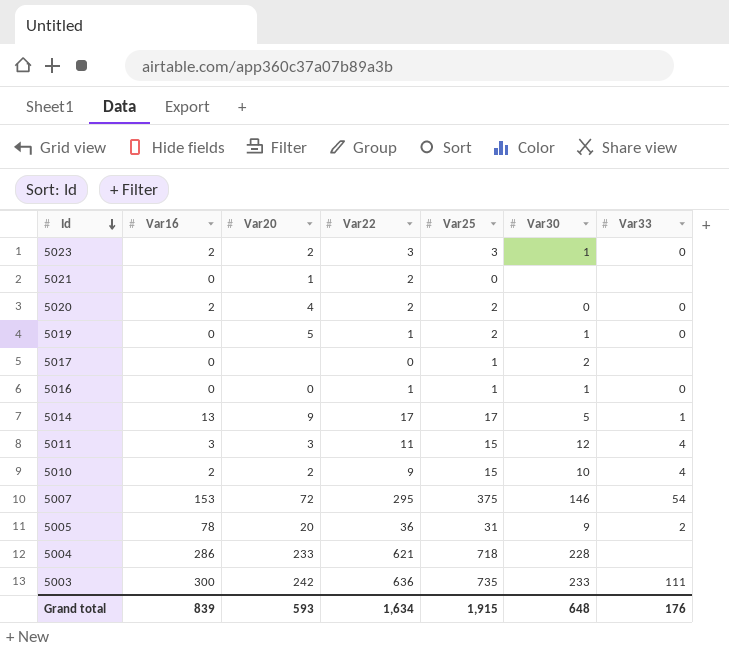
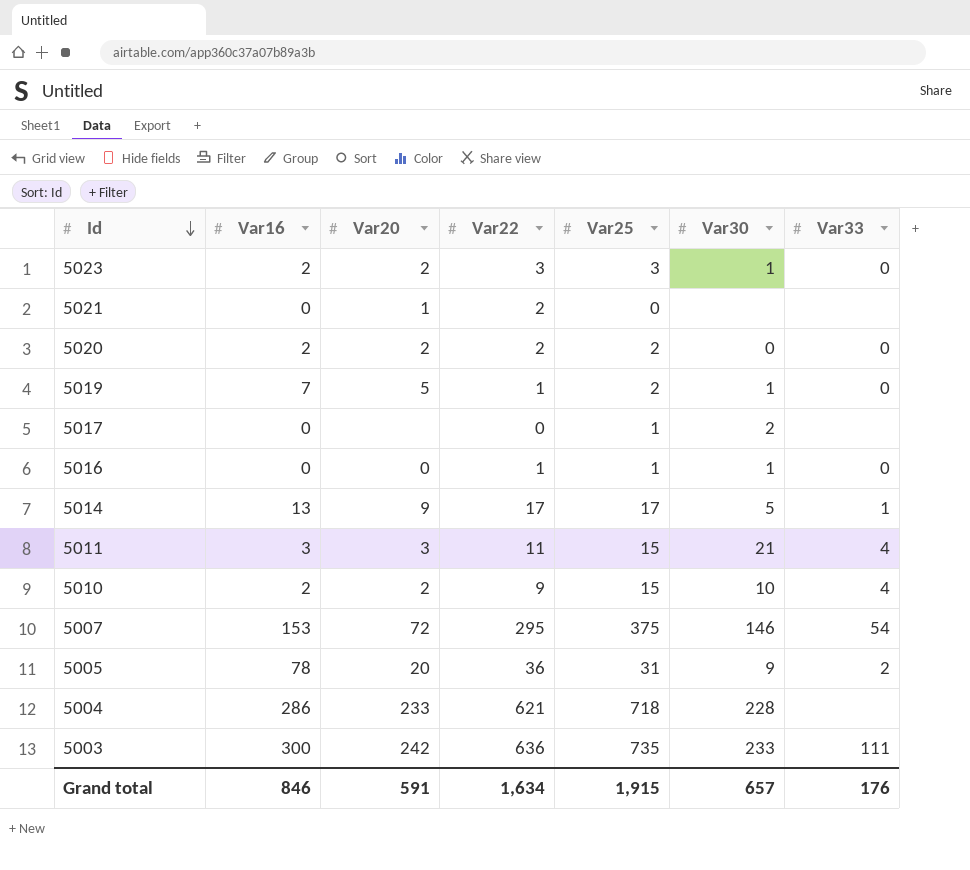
5020 | Var20: 4 -> 2
5019 | Var16: 0 -> 7
5011 | Var30: 12 -> 21
Grand total | Var16: 839 -> 846
Grand total | Var20: 593 -> 591
Grand total | Var30: 648 -> 657

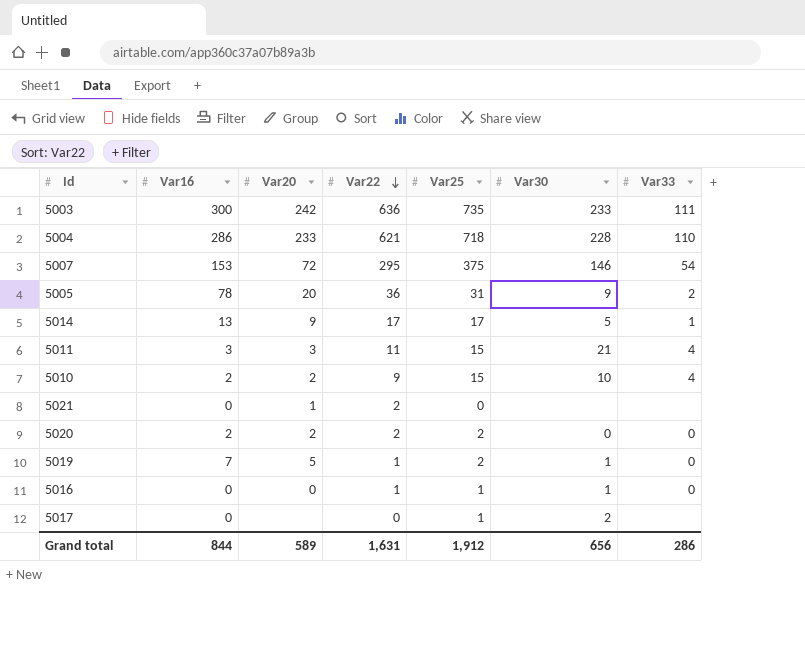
row order: Id descending -> Var22 descending
row 5023: 2 | 2 | 3 | 3 | 1 | 0 -> none
5004 | Var33: none -> 110
Grand total | Var16: 846 -> 844
Grand total | Var20: 591 -> 589
Grand total | Var22: 1,634 -> 1,631
Grand total | Var25: 1,915 -> 1,912
Grand total | Var30: 657 -> 656
Grand total | Var33: 176 -> 286

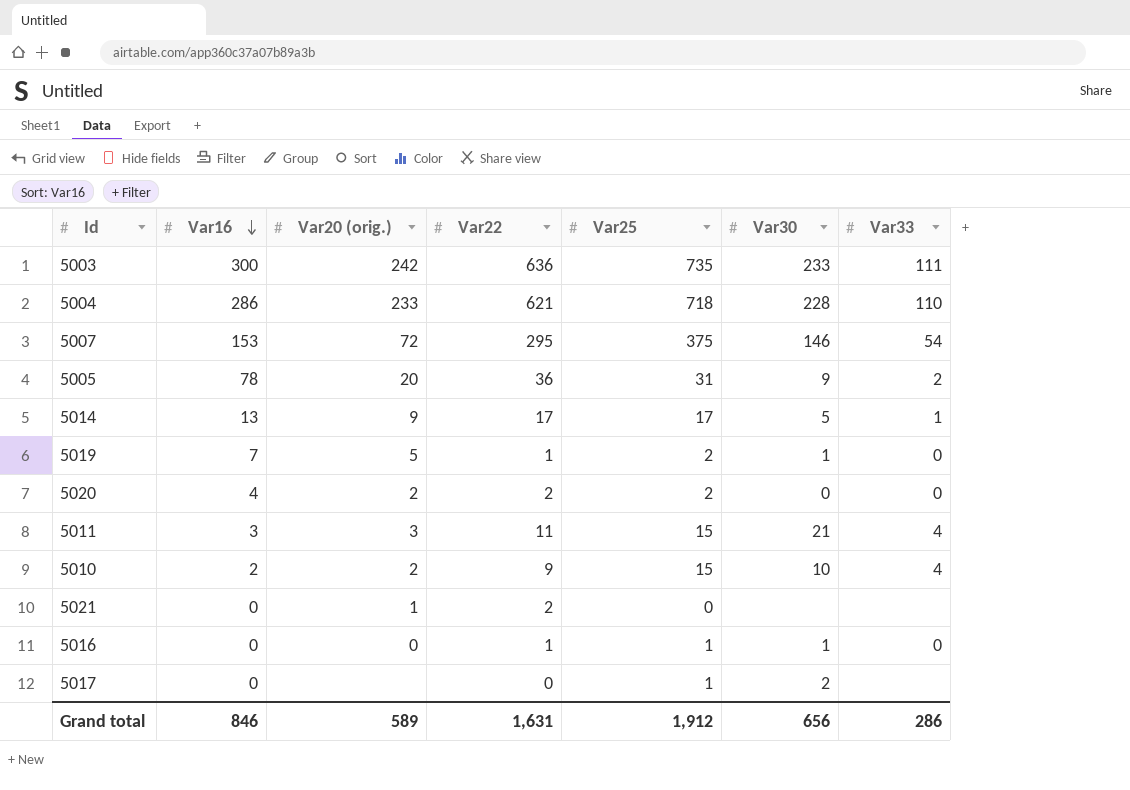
row order: Var22 descending -> Var16 descending
column name: Var20 -> Var20 (orig.)
5020 | Var16: 2 -> 4
Grand total | Var16: 844 -> 846

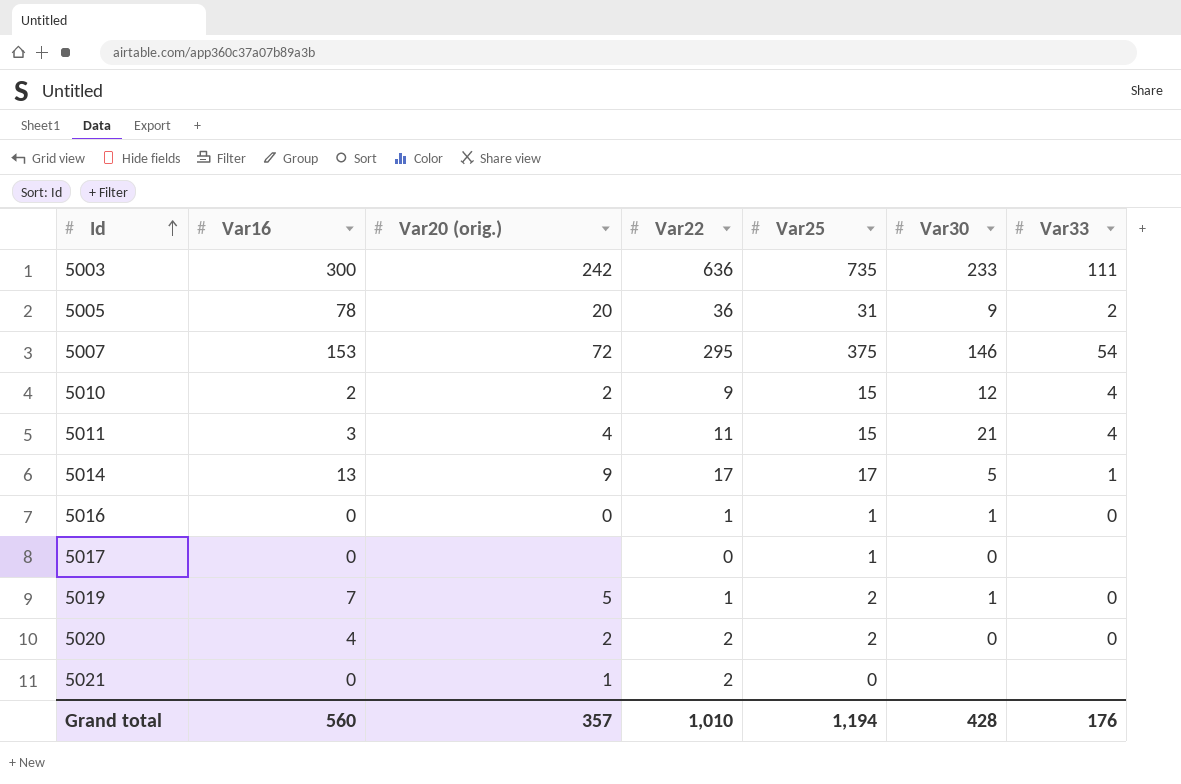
row order: Var16 descending -> Id ascending
row 5004: 286 | 233 | 621 | 718 | 228 | 110 -> none
5010 | Var30: 10 -> 12
5011 | Var20 (orig.): 3 -> 4
5017 | Var30: 2 -> 0
Grand total | Var16: 846 -> 560
Grand total | Var20 (orig.): 589 -> 357
Grand total | Var22: 1,631 -> 1,010
Grand total | Var25: 1,912 -> 1,194
Grand total | Var30: 656 -> 428
Grand total | Var33: 286 -> 176

